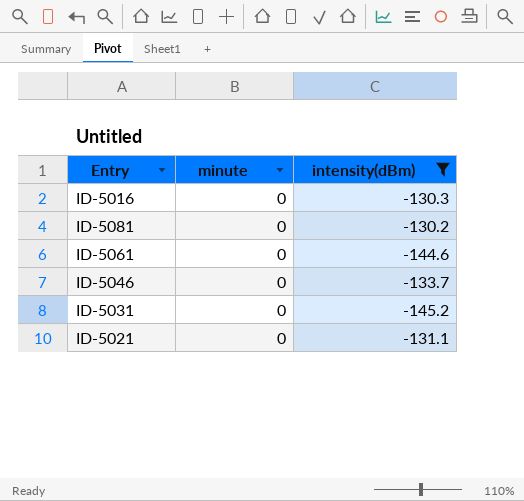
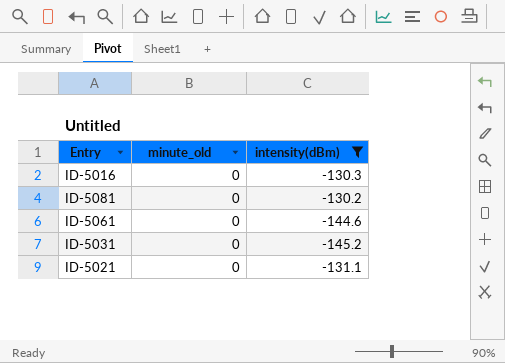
column name: minute -> minute_old
row ID-5046: 0 | -133.7 -> none

